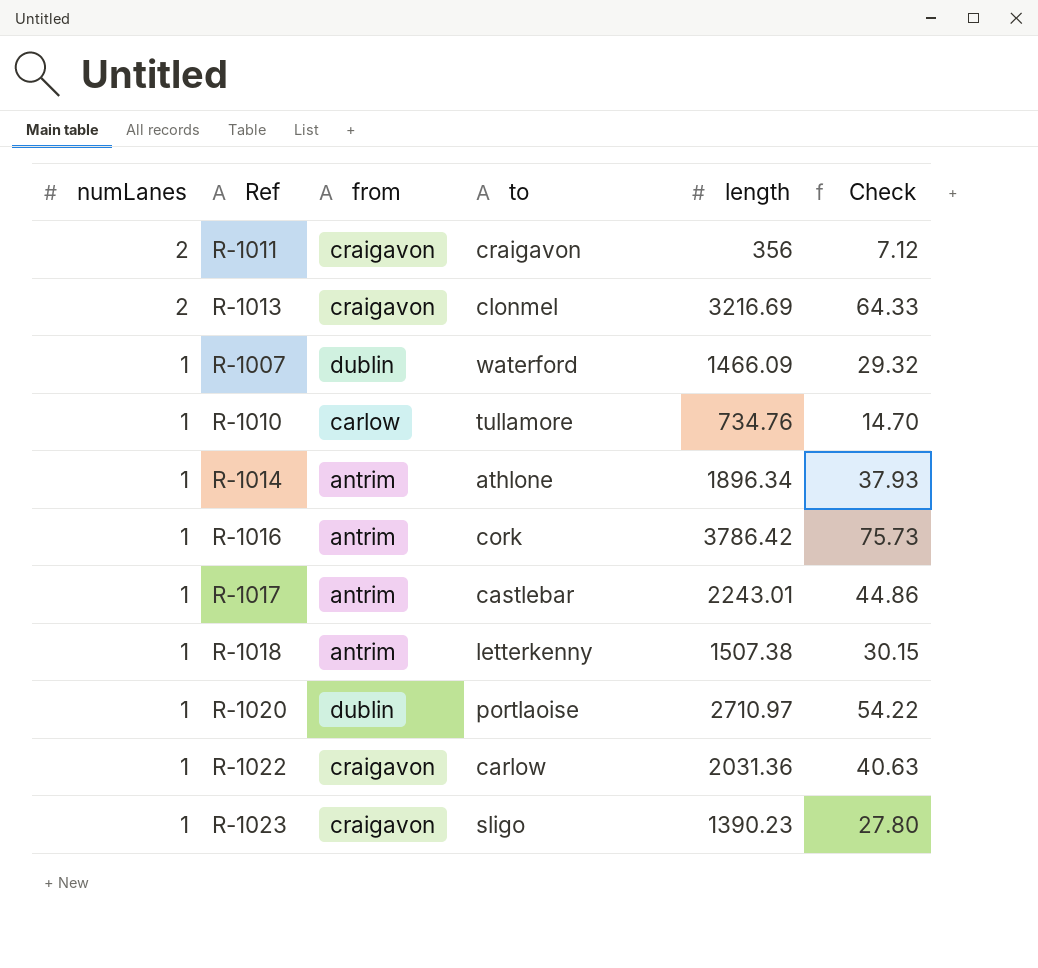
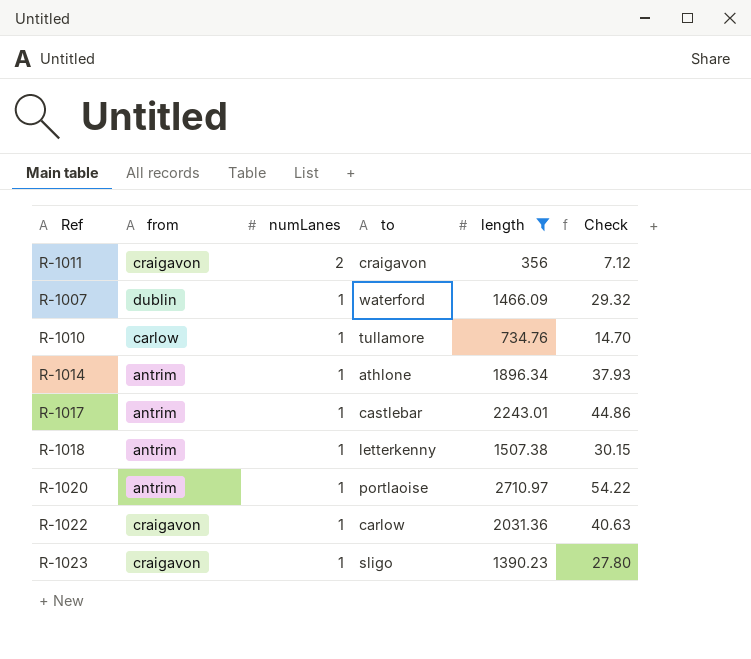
filter: none -> length <= 2710.97
column numLanes | position: 1 -> 3
R-1020 | from: dublin -> antrim

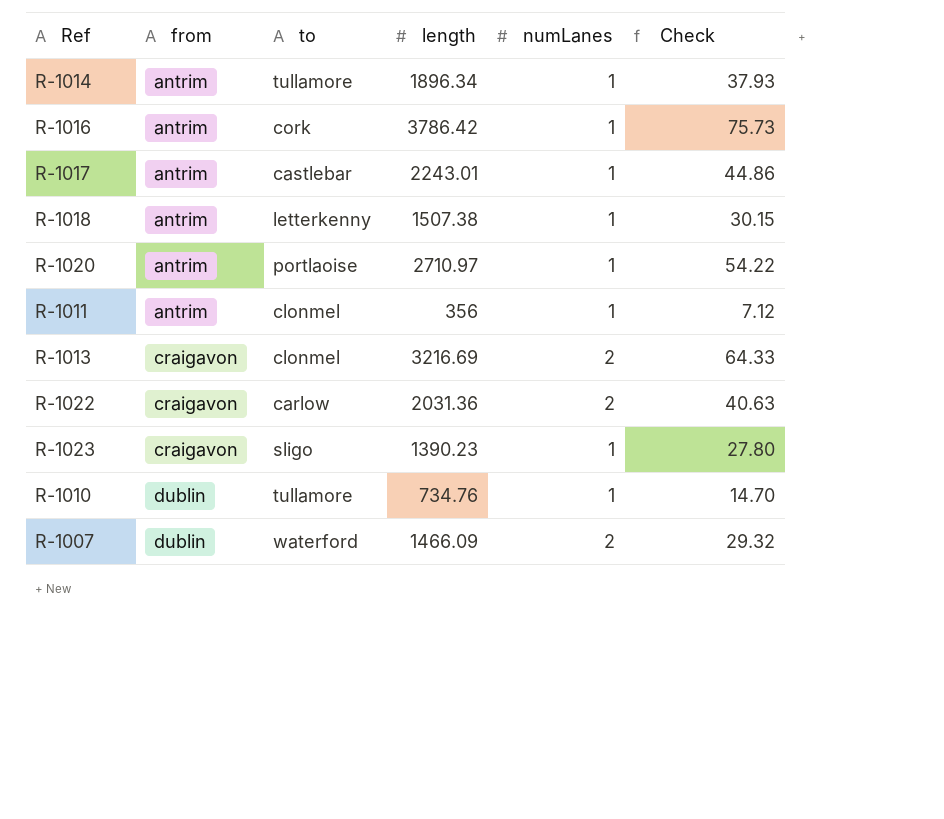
filter: length <= 2710.97 -> none
row order: numLanes descending -> from ascending
column numLanes | position: 3 -> 5
R-1014 | to: athlone -> tullamore
R-1011 | from: craigavon -> antrim
R-1011 | to: craigavon -> clonmel
R-1011 | numLanes: 2 -> 1
R-1022 | numLanes: 1 -> 2
R-1010 | from: carlow -> dublin
R-1007 | numLanes: 1 -> 2

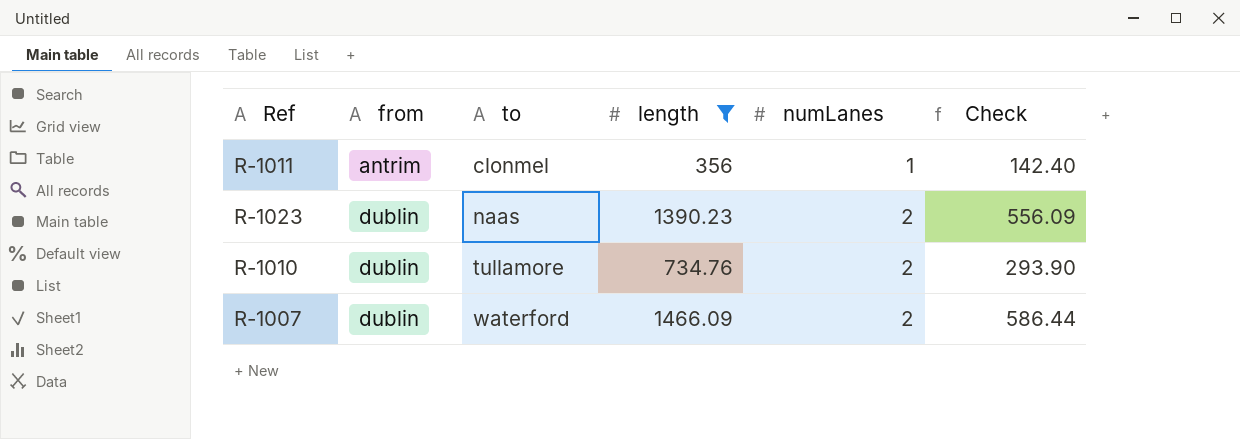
filter: none -> length <= 1466.09
column Check | formula: [length] * 0.02 -> [length] * 0.4
R-1023 | from: craigavon -> dublin
R-1023 | to: sligo -> naas
R-1023 | numLanes: 1 -> 2
R-1010 | numLanes: 1 -> 2

